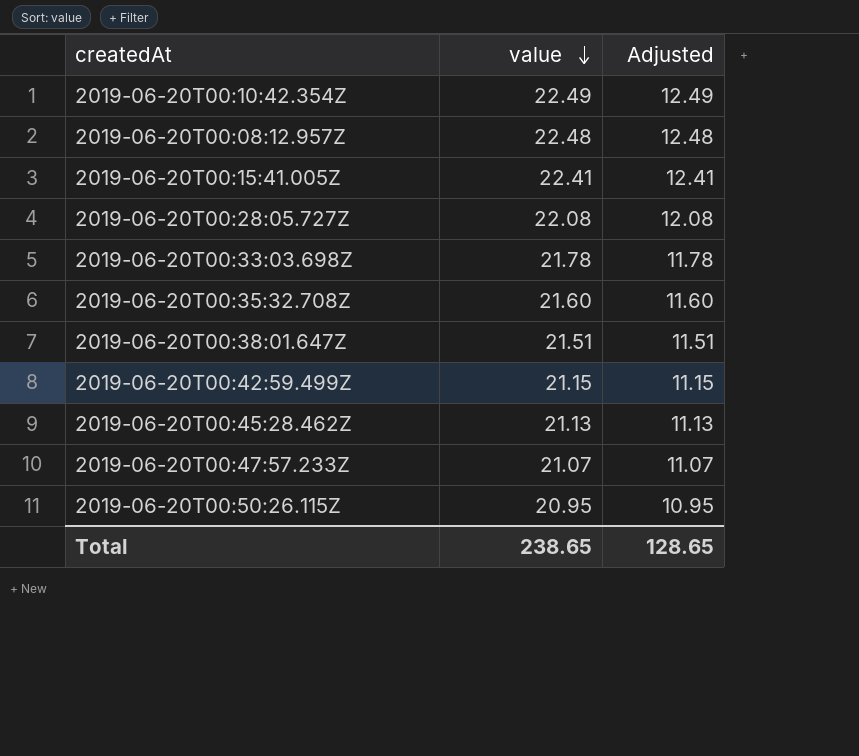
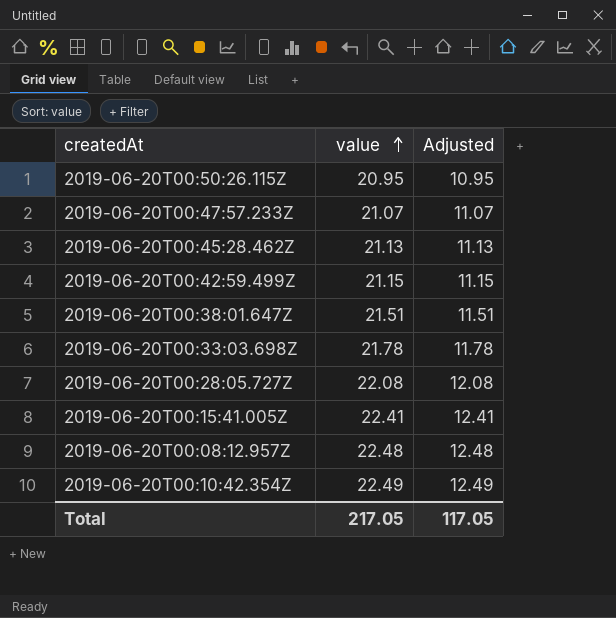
row order: value descending -> value ascending
row 2019-06-20T00:35:32.708Z: 21.60 | 11.60 -> none
Total | value: 238.65 -> 217.05
Total | Adjusted: 128.65 -> 117.05

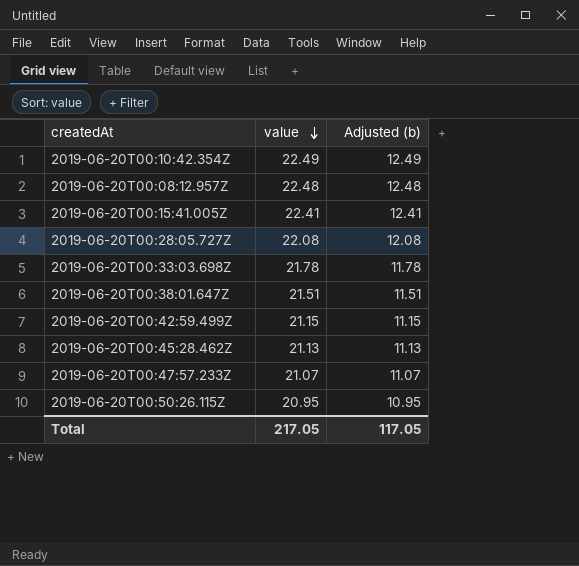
row order: value ascending -> value descending
column name: Adjusted -> Adjusted (b)

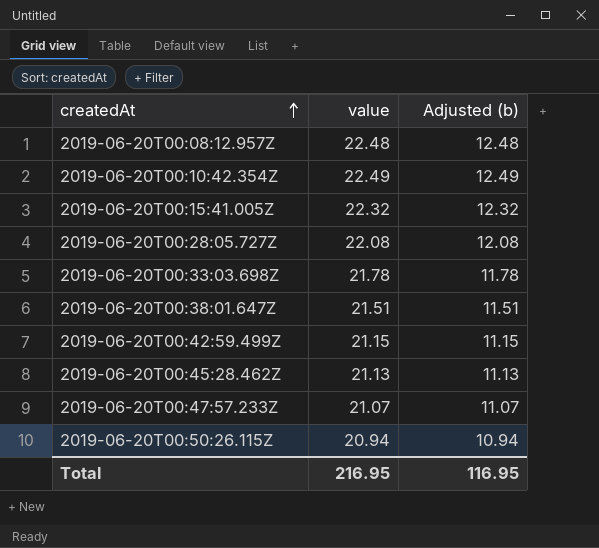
row order: value descending -> createdAt ascending
2019-06-20T00:15:41.005Z | value: 22.41 -> 22.32
2019-06-20T00:15:41.005Z | Adjusted (b): 12.41 -> 12.32
2019-06-20T00:50:26.115Z | value: 20.95 -> 20.94
2019-06-20T00:50:26.115Z | Adjusted (b): 10.95 -> 10.94
Total | value: 217.05 -> 216.95
Total | Adjusted (b): 117.05 -> 116.95

